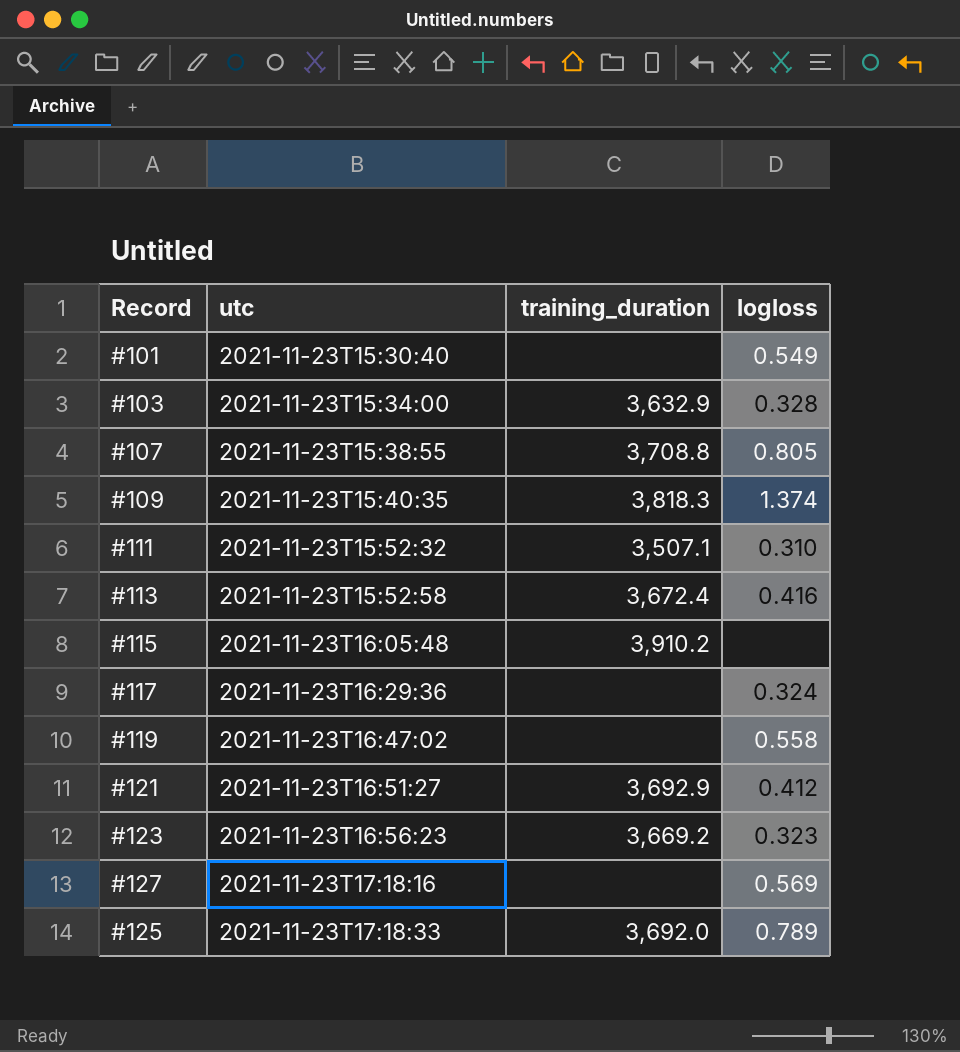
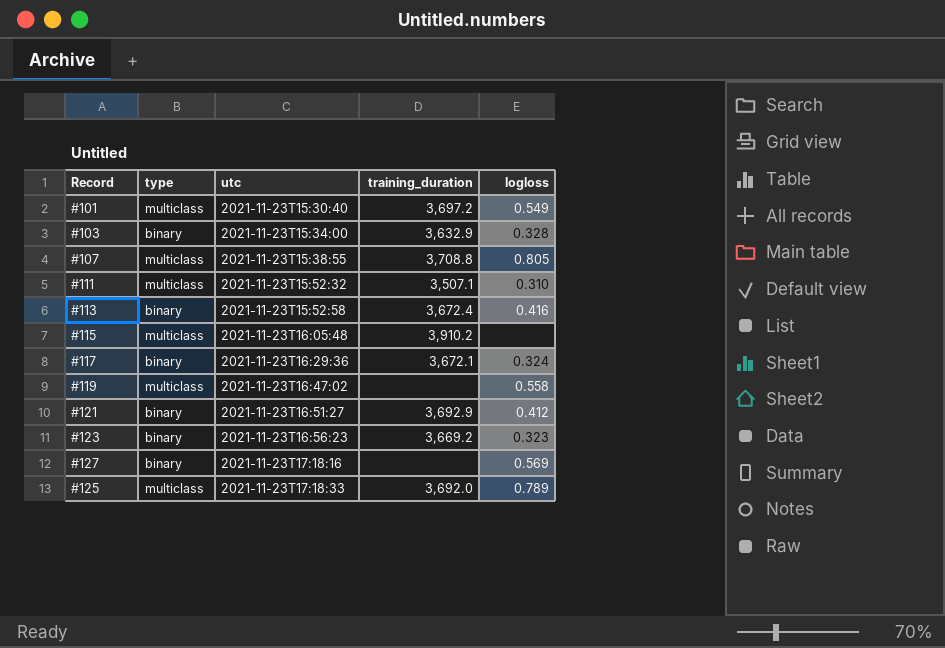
column type | position: none -> 2
row #109: 2021-11-23T15:40:35 | 3,818.3 | 1.374 -> none
#101 | training_duration: none -> 3,697.2
#117 | training_duration: none -> 3,672.1

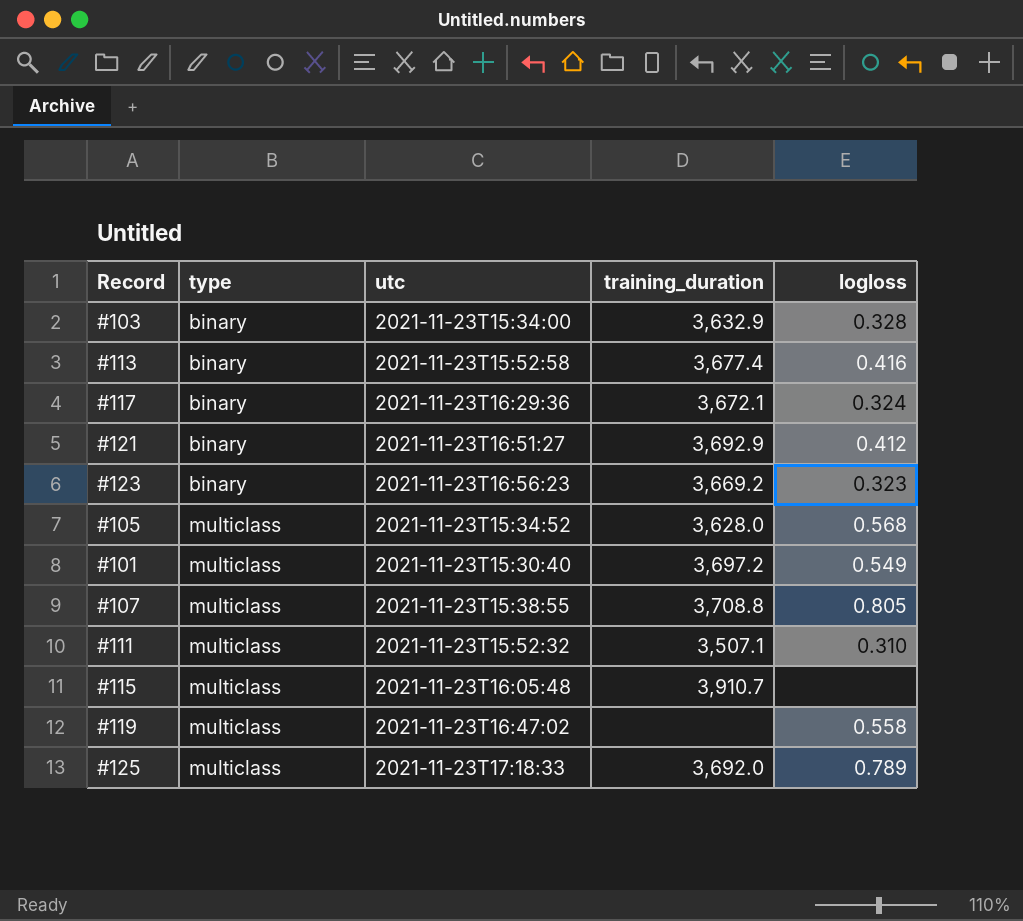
row order: utc ascending -> type ascending
row #127: binary | 2021-11-23T17:18:16 | none | 0.569 -> none
#113 | training_duration: 3,672.4 -> 3,677.4
row #105: none -> multiclass | 2021-11-23T15:34:52 | 3,628.0 | 0.568
#115 | training_duration: 3,910.2 -> 3,910.7

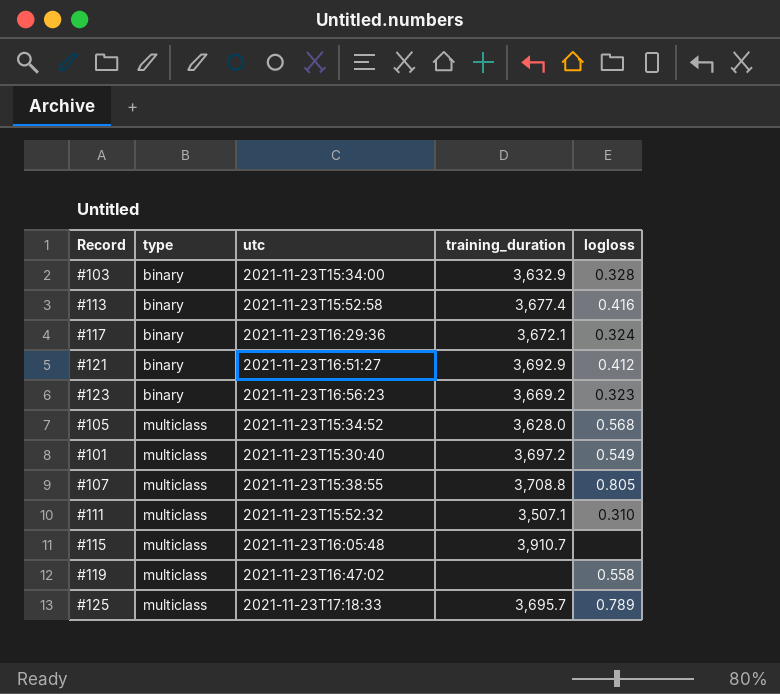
#125 | training_duration: 3,692.0 -> 3,695.7

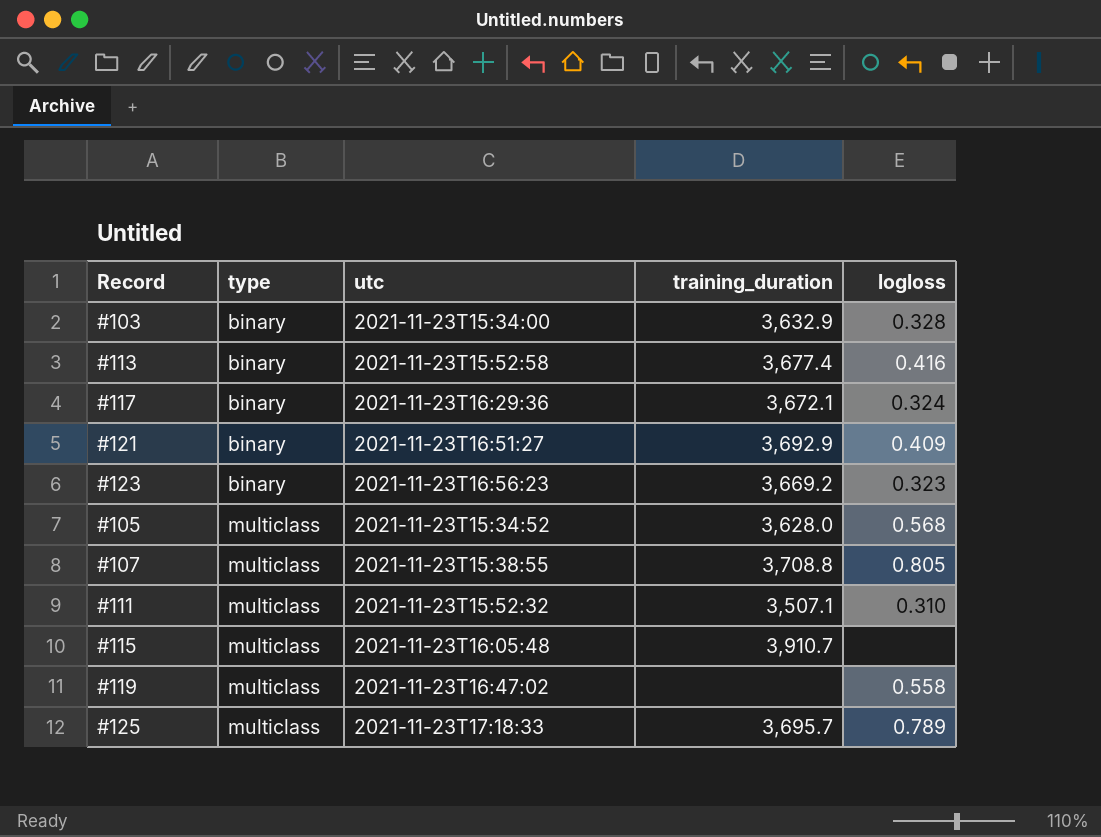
row #101: multiclass | 2021-11-23T15:30:40 | 3,697.2 | 0.549 -> none
#121 | logloss: 0.412 -> 0.409

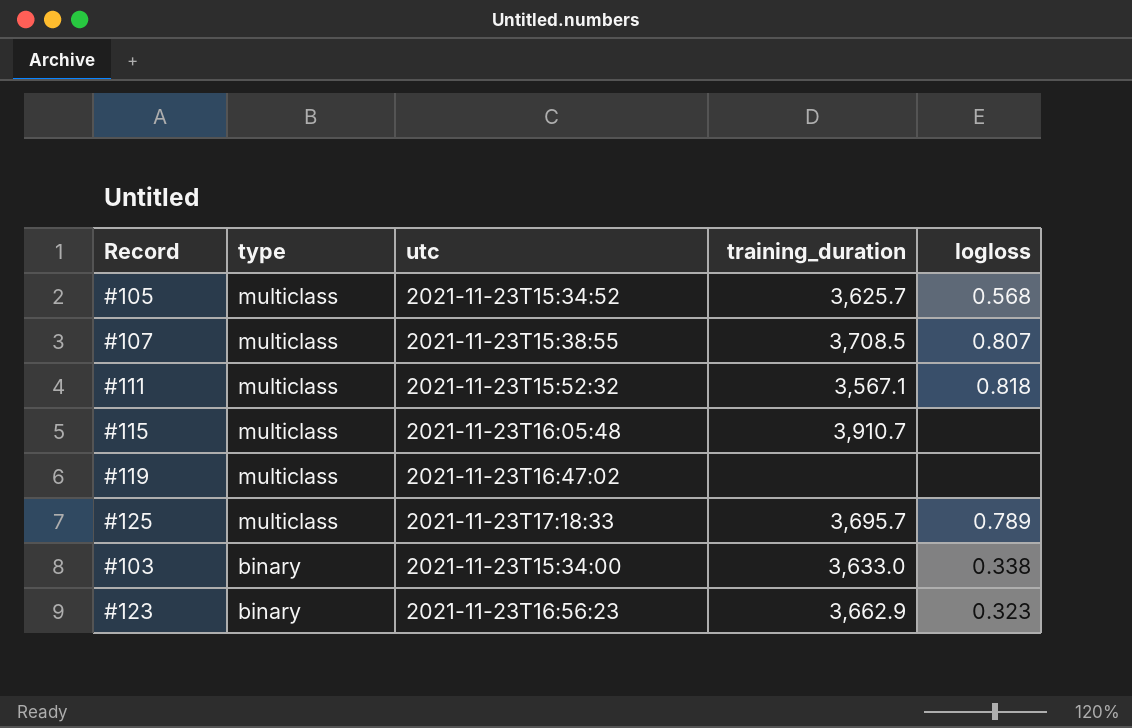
row order: type ascending -> type descending
row #113: binary | 2021-11-23T15:52:58 | 3,677.4 | 0.416 -> none
row #117: binary | 2021-11-23T16:29:36 | 3,672.1 | 0.324 -> none
row #121: binary | 2021-11-23T16:51:27 | 3,692.9 | 0.409 -> none
#105 | training_duration: 3,628.0 -> 3,625.7
#107 | training_duration: 3,708.8 -> 3,708.5
#107 | logloss: 0.805 -> 0.807
#111 | training_duration: 3,507.1 -> 3,567.1
#111 | logloss: 0.310 -> 0.818
#119 | logloss: 0.558 -> none
#103 | training_duration: 3,632.9 -> 3,633.0
#103 | logloss: 0.328 -> 0.338
#123 | training_duration: 3,669.2 -> 3,662.9

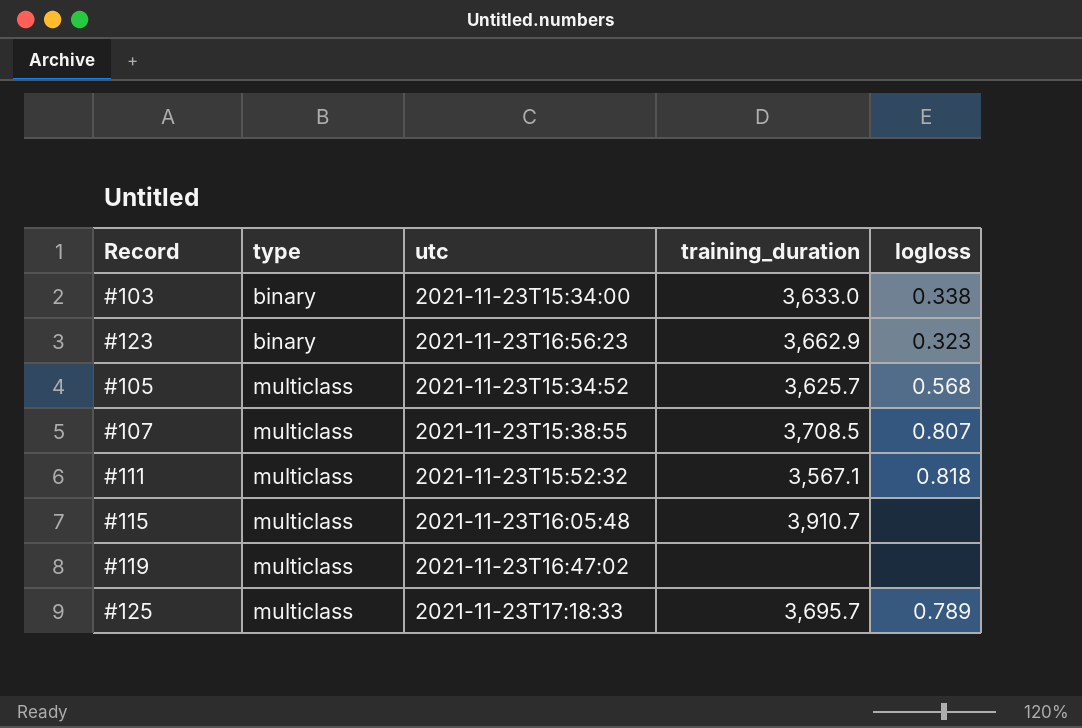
row order: type descending -> type ascending

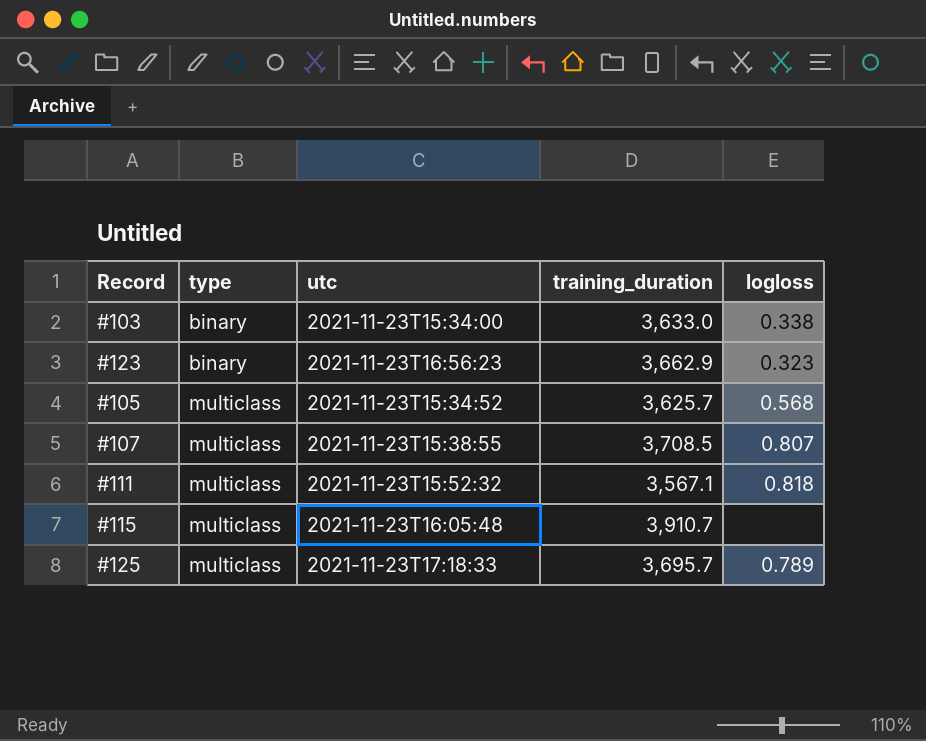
row #119: multiclass | 2021-11-23T16:47:02 | none | none -> none

